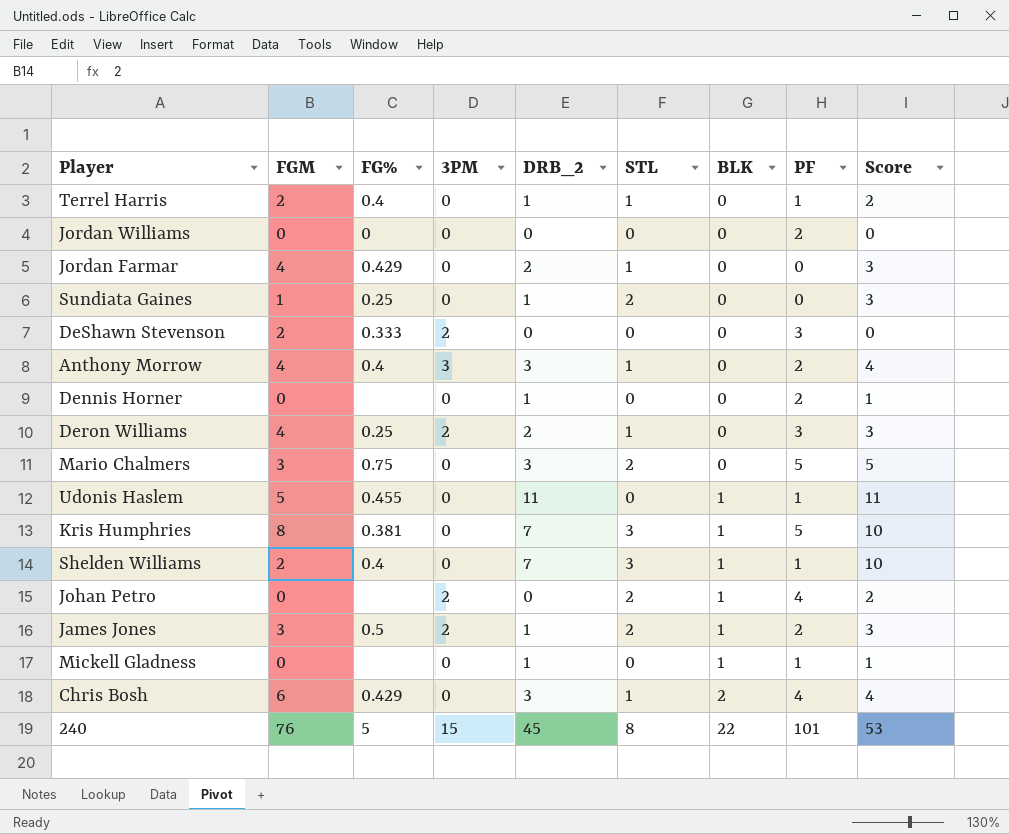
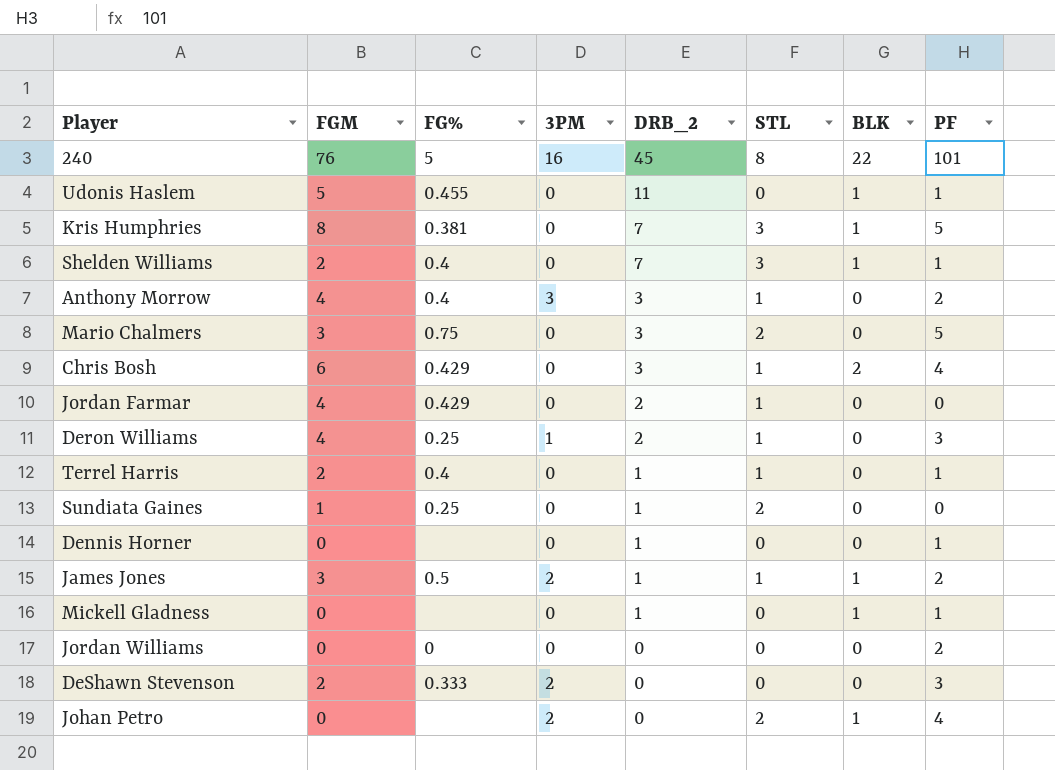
row order: BLK ascending -> DRB_2 descending
column Score | formula: [DRB_2] + [STL] -> none
240 | 3PM: 15 -> 16
Deron Williams | 3PM: 2 -> 1
Dennis Horner | PF: 2 -> 1
James Jones | STL: 2 -> 1

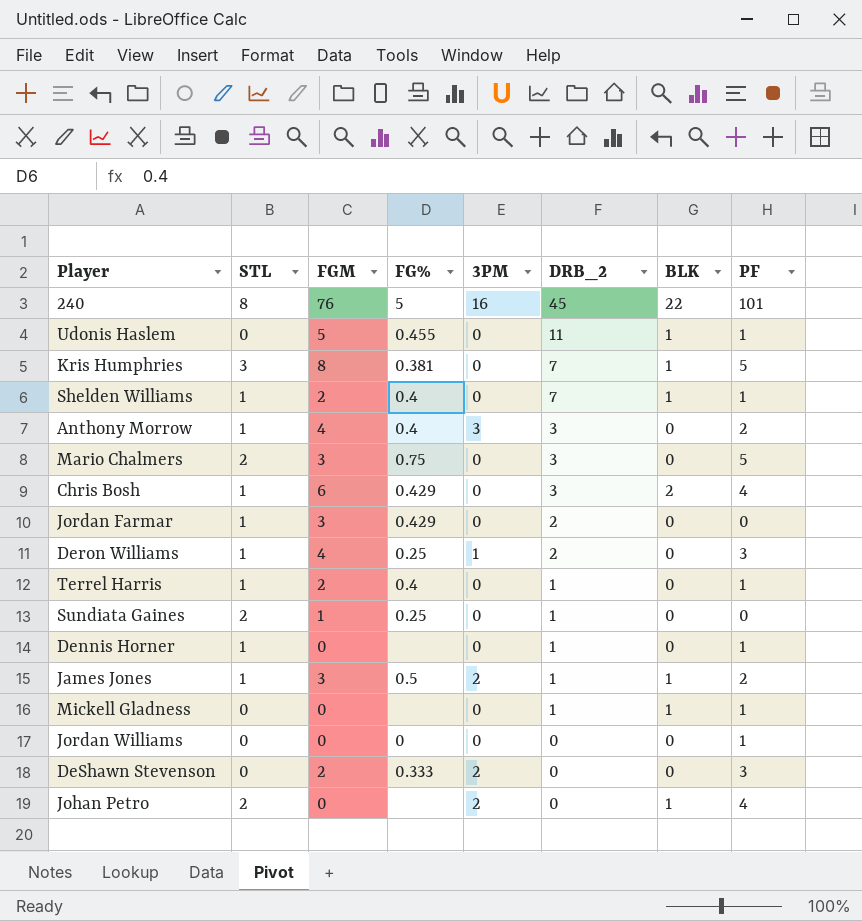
column STL | position: 6 -> 2
Shelden Williams | STL: 3 -> 1
Jordan Farmar | FGM: 4 -> 3
Dennis Horner | STL: 0 -> 1
Jordan Williams | PF: 2 -> 1

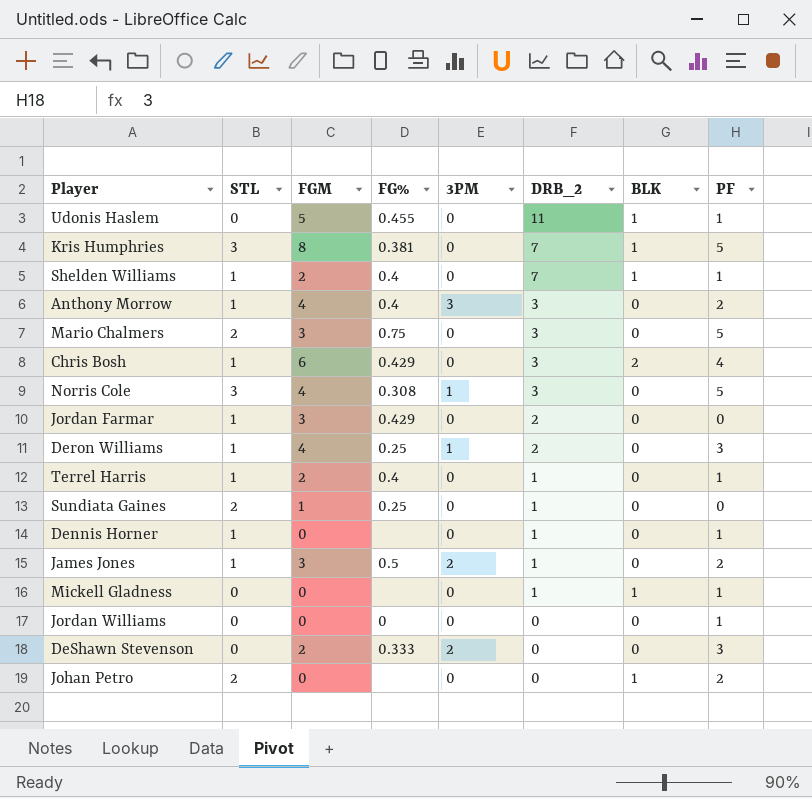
row 240: 8 | 76 | 5 | 16 | 45 | 22 | 101 -> none
row Norris Cole: none -> 3 | 4 | 0.308 | 1 | 3 | 0 | 5
James Jones | BLK: 1 -> 0
Johan Petro | 3PM: 2 -> 0
Johan Petro | PF: 4 -> 2

